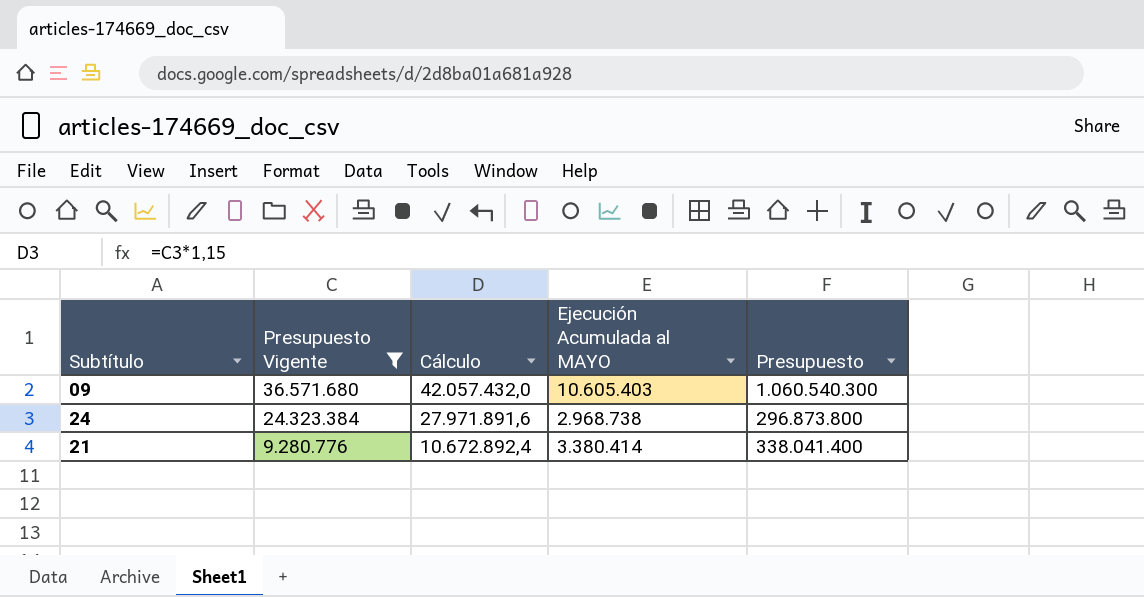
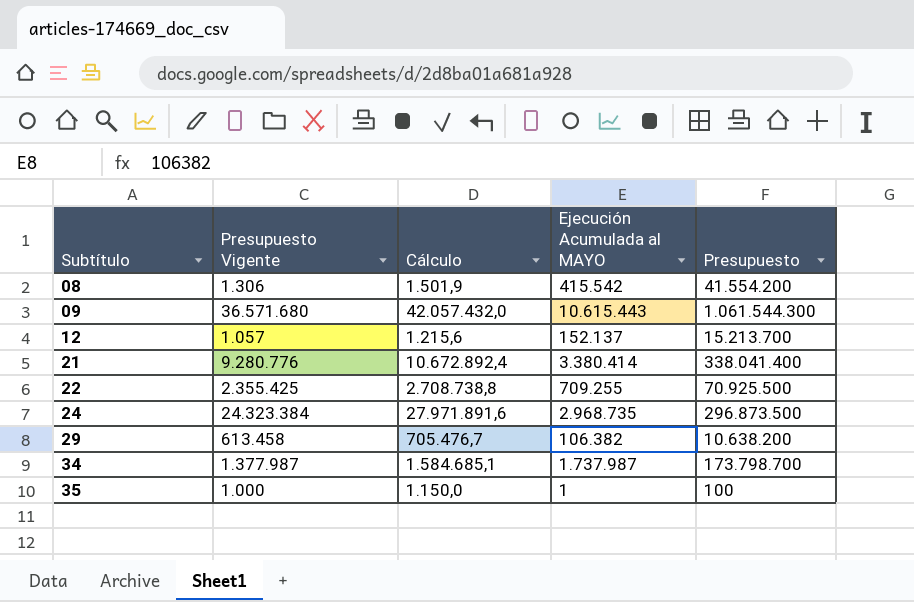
filter: Presupuesto Vigente >= 9.280.776 -> none
row order: Presupuesto Vigente descending -> Subtítulo ascending
09 | Ejecución Acumulada al MAYO: 10.605.403 -> 10.615.443
09 | Presupuesto: 1.060.540.300 -> 1.061.544.300
24 | Ejecución Acumulada al MAYO: 2.968.738 -> 2.968.735
24 | Presupuesto: 296.873.800 -> 296.873.500

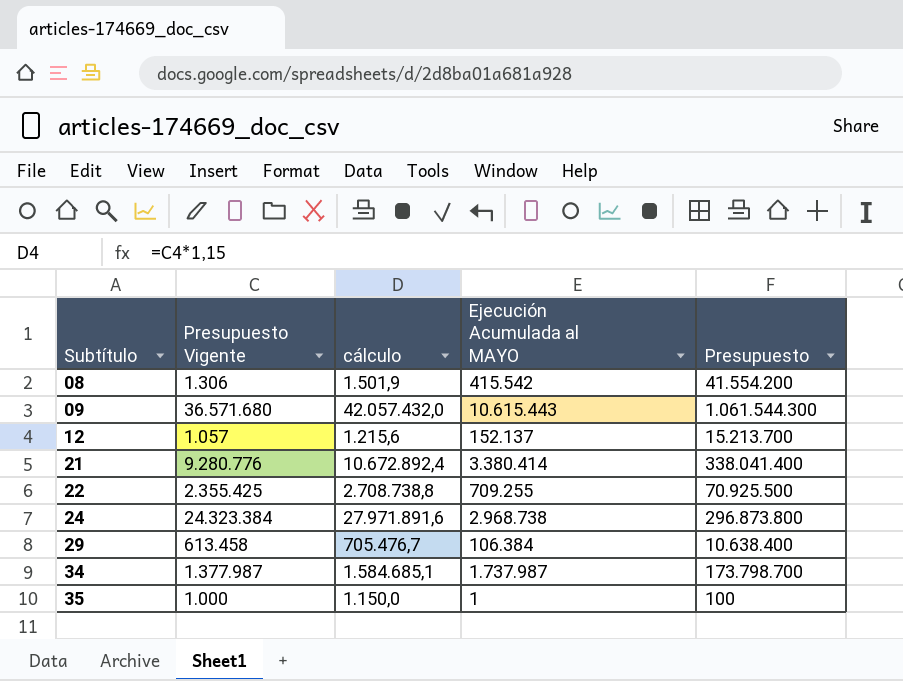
column name: Cálculo -> cálculo
24 | Ejecución Acumulada al MAYO: 2.968.735 -> 2.968.738
24 | Presupuesto: 296.873.500 -> 296.873.800
29 | Ejecución Acumulada al MAYO: 106.382 -> 106.384
29 | Presupuesto: 10.638.200 -> 10.638.400

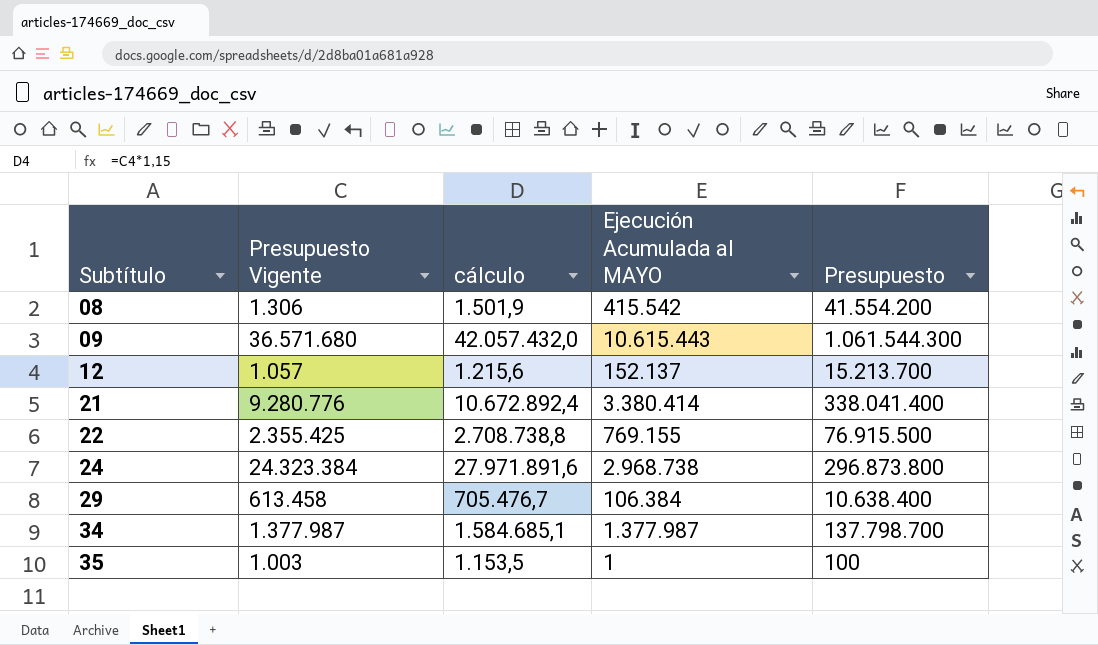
22 | Ejecución Acumulada al MAYO: 709.255 -> 769.155
22 | Presupuesto: 70.925.500 -> 76.915.500
34 | Ejecución Acumulada al MAYO: 1.737.987 -> 1.377.987
34 | Presupuesto: 173.798.700 -> 137.798.700
35 | Presupuesto Vigente: 1.000 -> 1.003
35 | cálculo: 1.150,0 -> 1.153,5

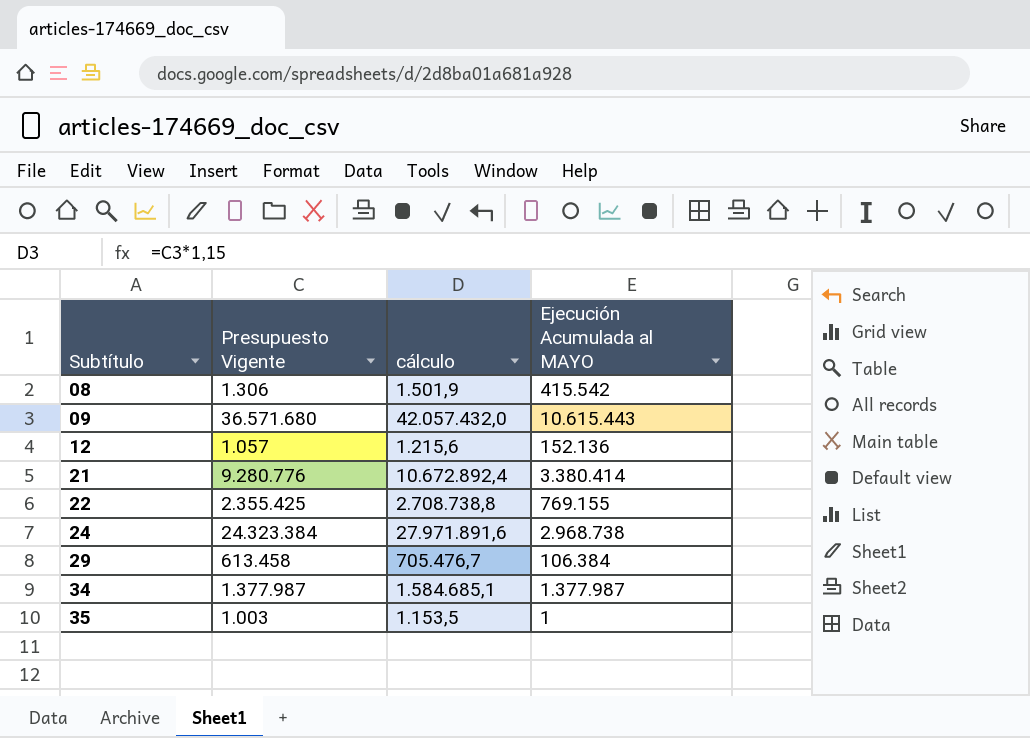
column Presupuesto | formula: [Ejecución Acumulada al MAYO] * 100 -> none
12 | Ejecución Acumulada al MAYO: 152.137 -> 152.136

